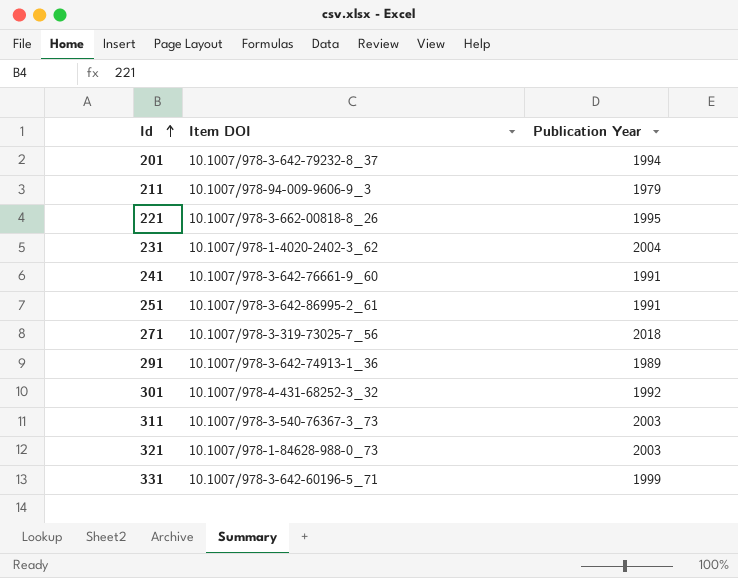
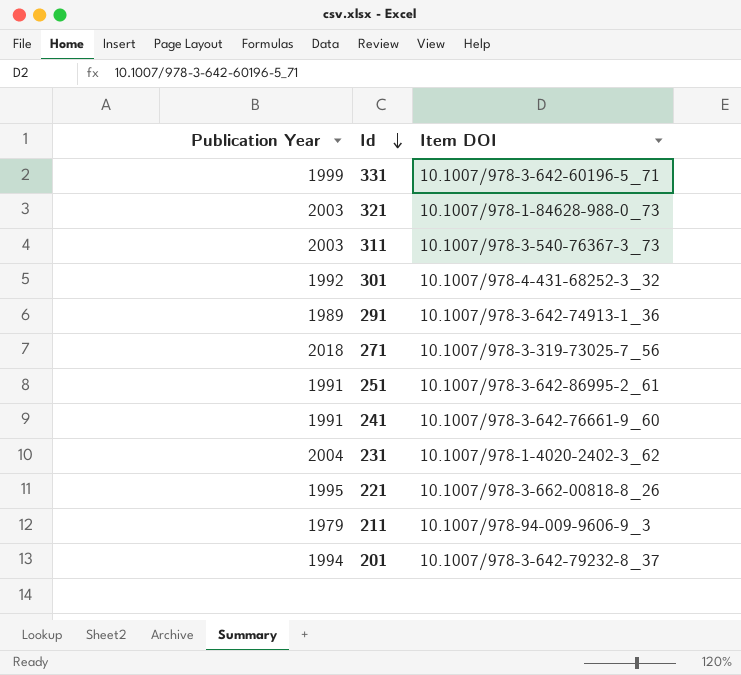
row order: Id ascending -> Id descending
column Publication Year | position: 3 -> 1

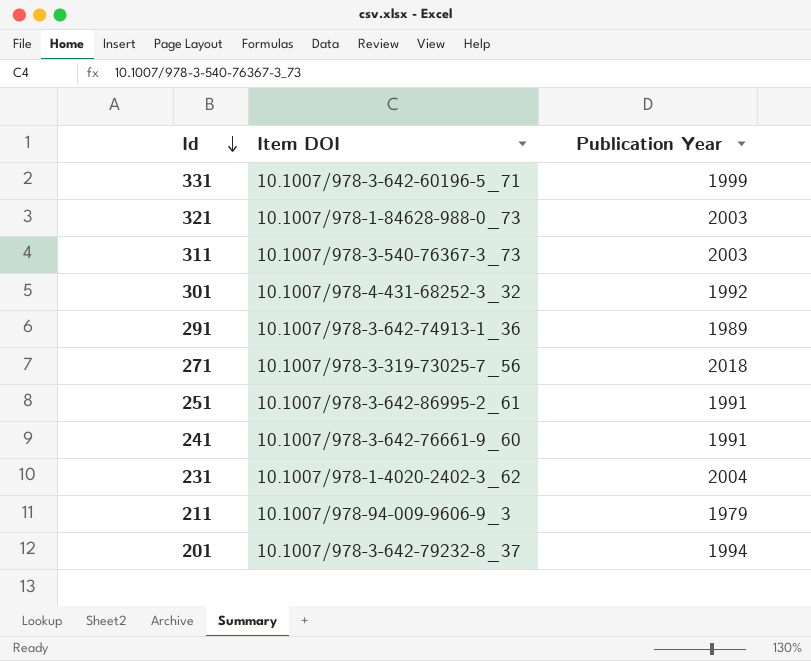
column Publication Year | position: 1 -> 3
row 221: 1995 | 10.1007/978-3-662-00818-8_26 -> none

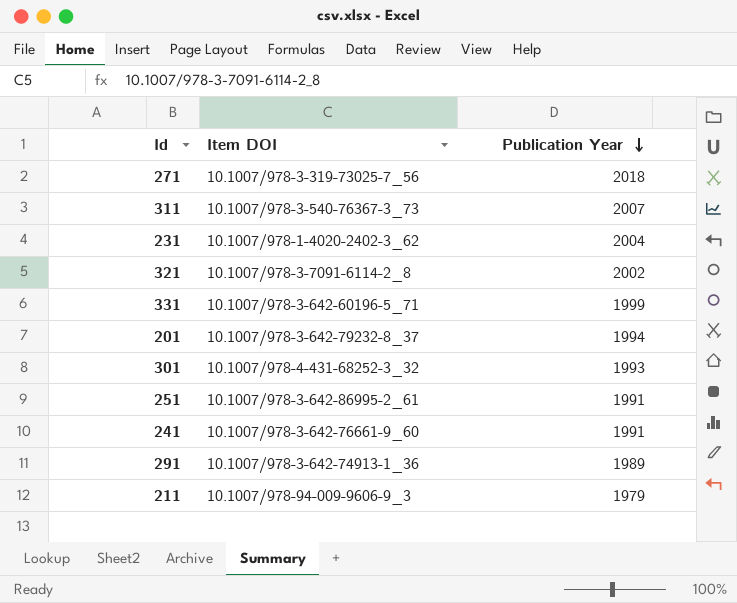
row order: Id descending -> Publication Year descending
311 | Publication Year: 2003 -> 2007
321 | Item DOI: 10.1007/978-1-84628-988-0_73 -> 10.1007/978-3-7091-6114-2_8
321 | Publication Year: 2003 -> 2002
301 | Publication Year: 1992 -> 1993

